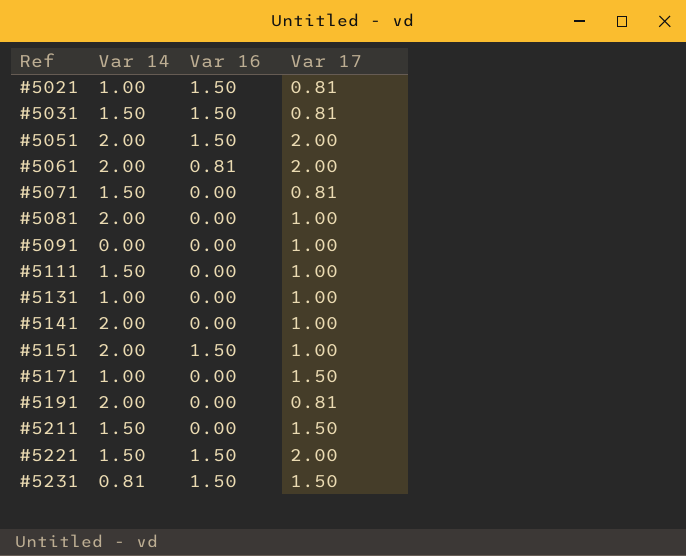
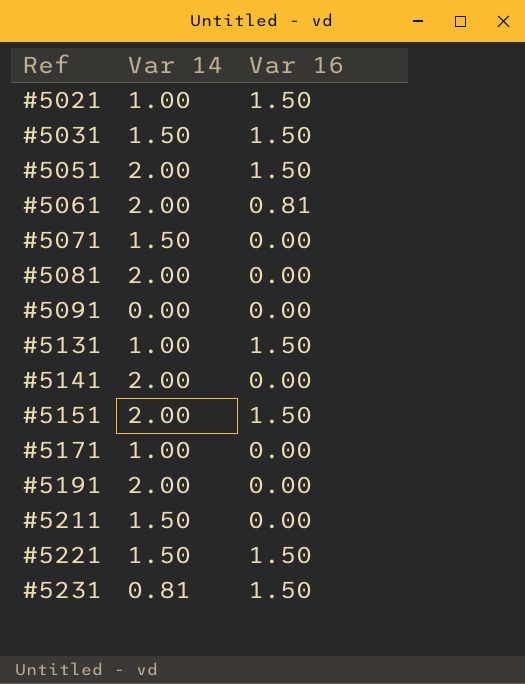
column Var 17 | position: 4 -> none
row #5111: 1.50 | 0.00 | 1.00 -> none
#5131 | Var 16: 0.00 -> 1.50

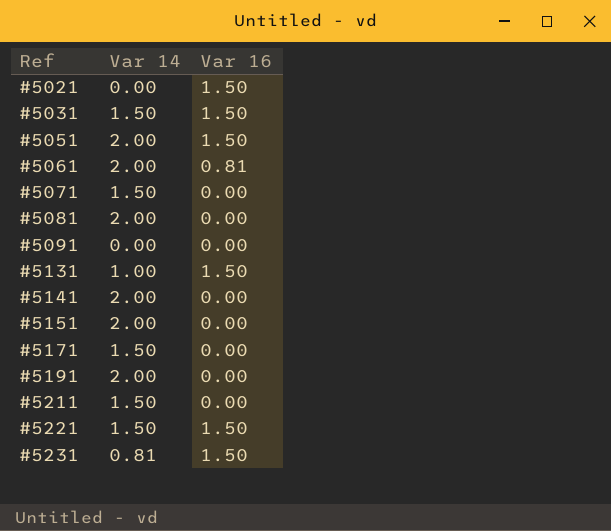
#5021 | Var 14: 1.00 -> 0.00
#5151 | Var 16: 1.50 -> 0.00
#5171 | Var 14: 1.00 -> 1.50

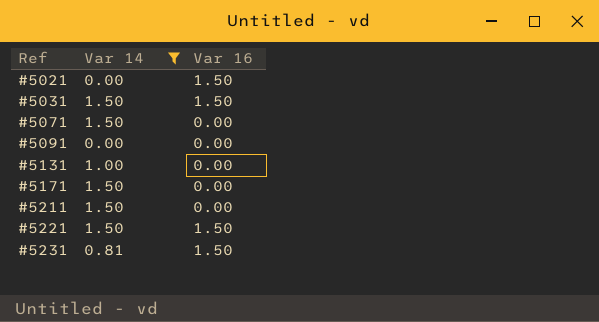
filter: none -> Var 14 != 2.00
#5131 | Var 16: 1.50 -> 0.00

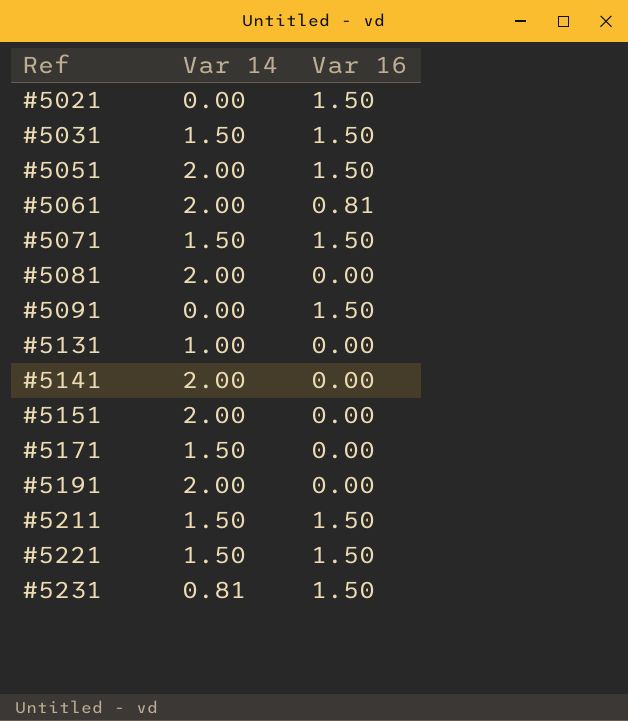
filter: Var 14 != 2.00 -> none
#5071 | Var 16: 0.00 -> 1.50
#5091 | Var 16: 0.00 -> 1.50
#5211 | Var 16: 0.00 -> 1.50

